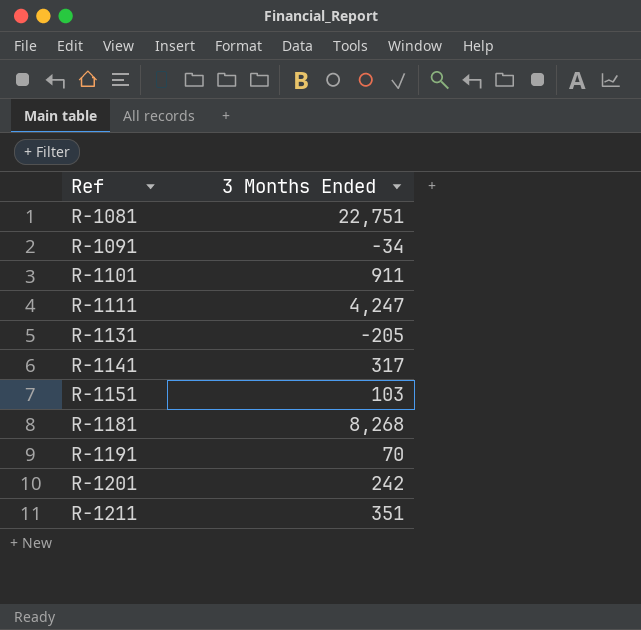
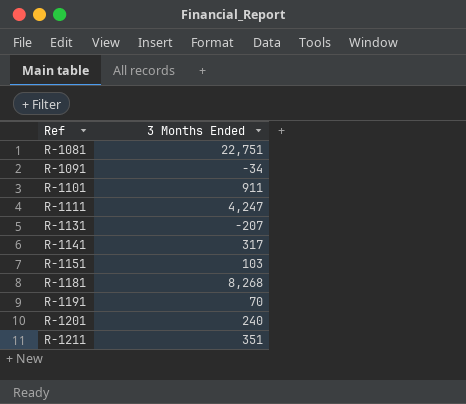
R-1131 | 3 Months Ended: -205 -> -207
R-1201 | 3 Months Ended: 242 -> 240

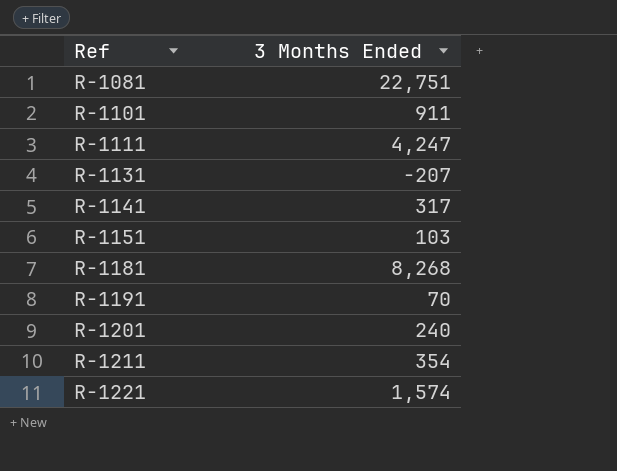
row R-1091: -34 -> none
R-1211 | 3 Months Ended: 351 -> 354
row R-1221: none -> 1,574

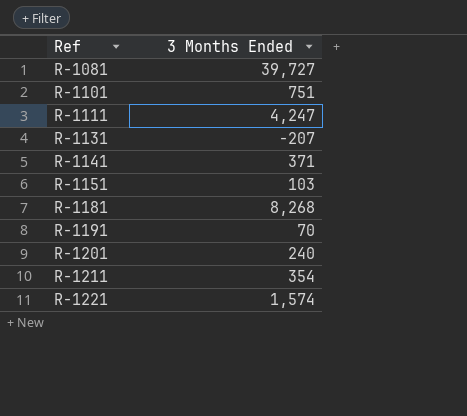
R-1081 | 3 Months Ended: 22,751 -> 39,727
R-1101 | 3 Months Ended: 911 -> 751
R-1141 | 3 Months Ended: 317 -> 371

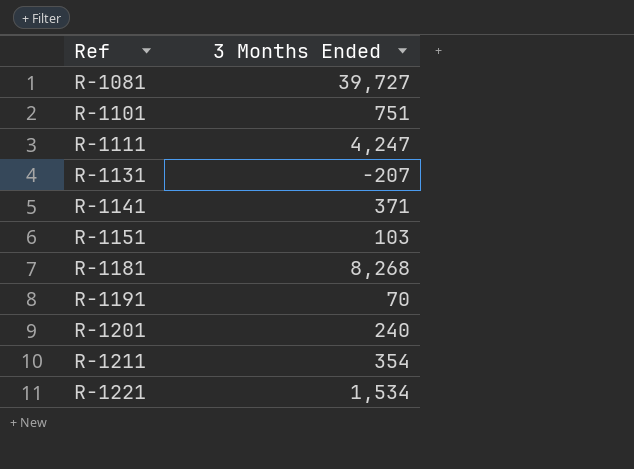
R-1221 | 3 Months Ended: 1,574 -> 1,534

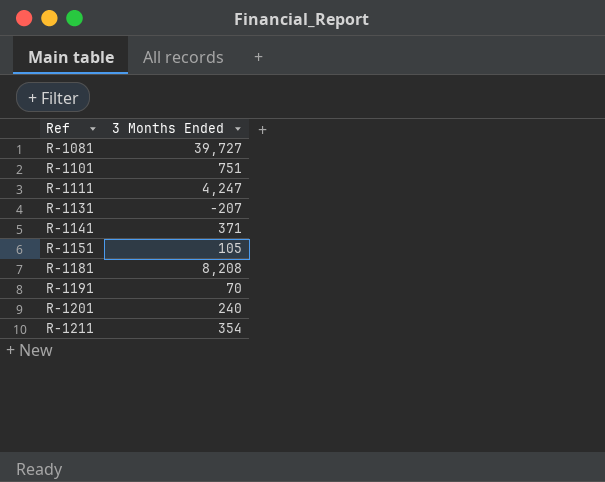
row R-1221: 1,534 -> none
R-1151 | 3 Months Ended: 103 -> 105
R-1181 | 3 Months Ended: 8,268 -> 8,208

